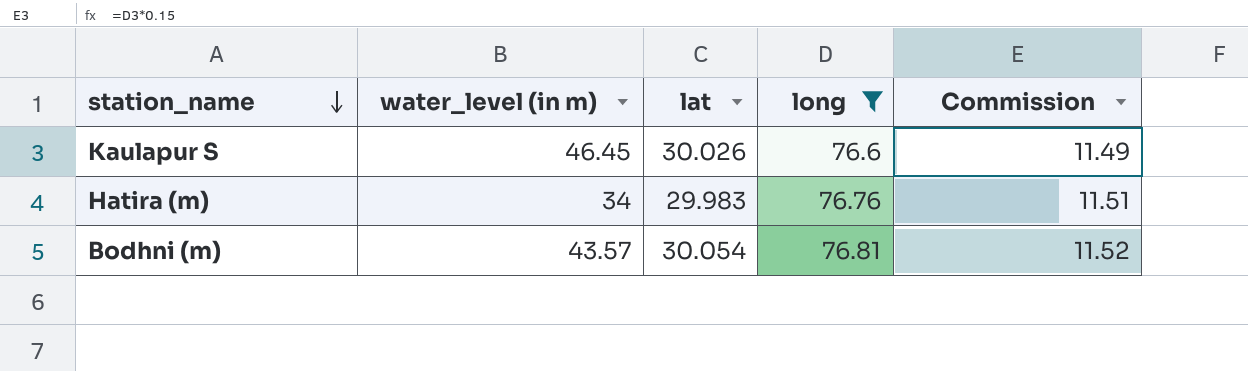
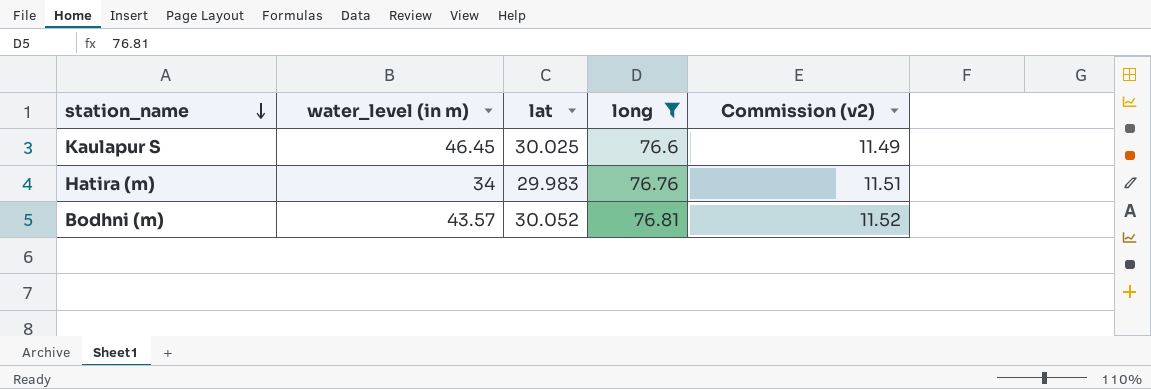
column name: Commission -> Commission (v2)
Kaulapur S | lat: 30.026 -> 30.025
Bodhni (m) | lat: 30.054 -> 30.052

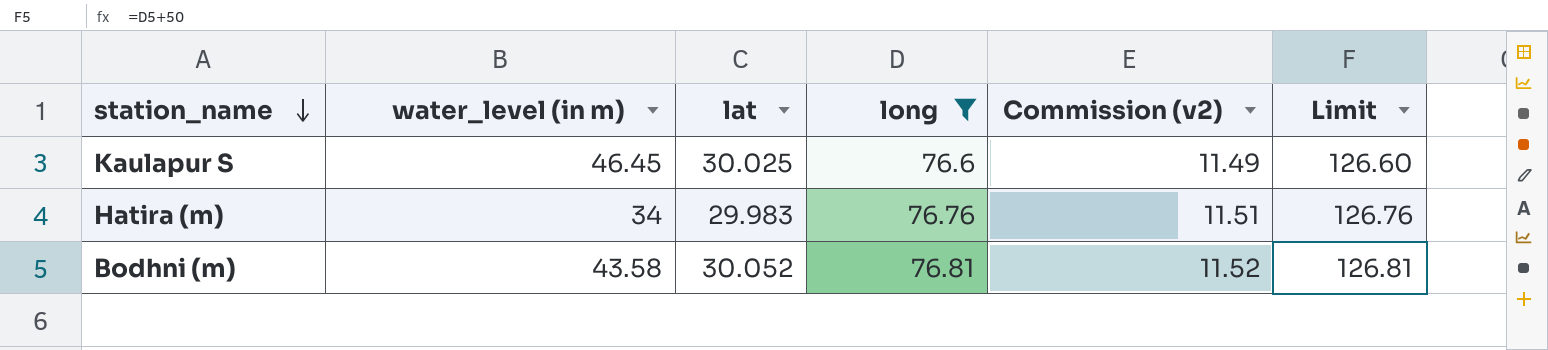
column Limit | formula: none -> [long] + 50
Bodhni (m) | water_level (in m): 43.57 -> 43.58

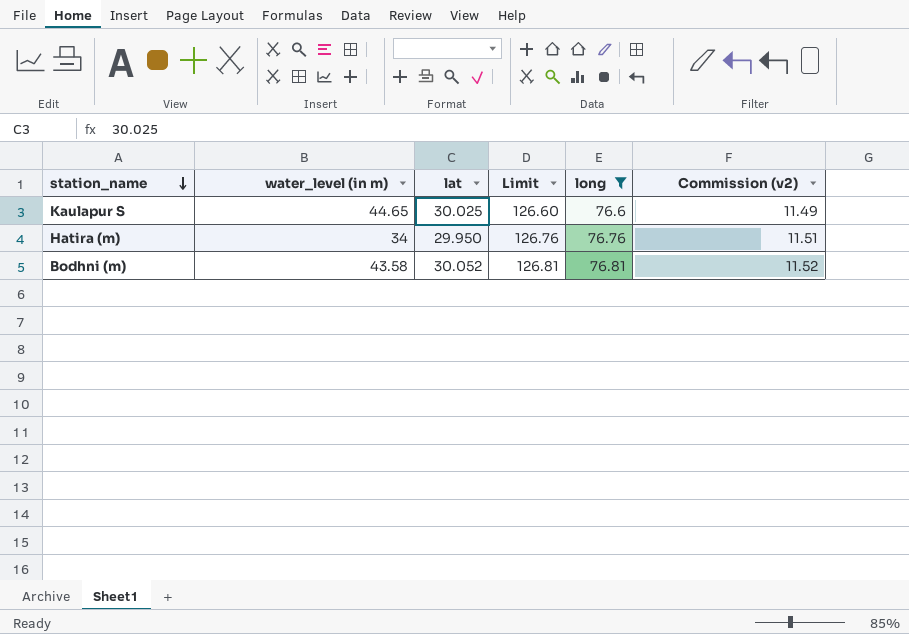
column Limit | position: 6 -> 4
Kaulapur S | water_level (in m): 46.45 -> 44.65
Hatira (m) | lat: 29.983 -> 29.950

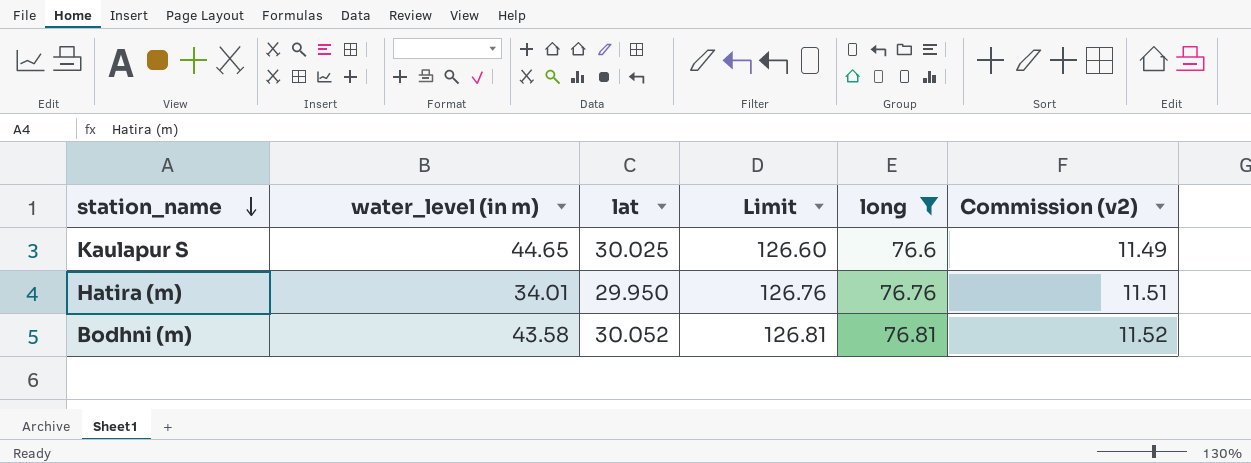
Hatira (m) | water_level (in m): 34 -> 34.01

